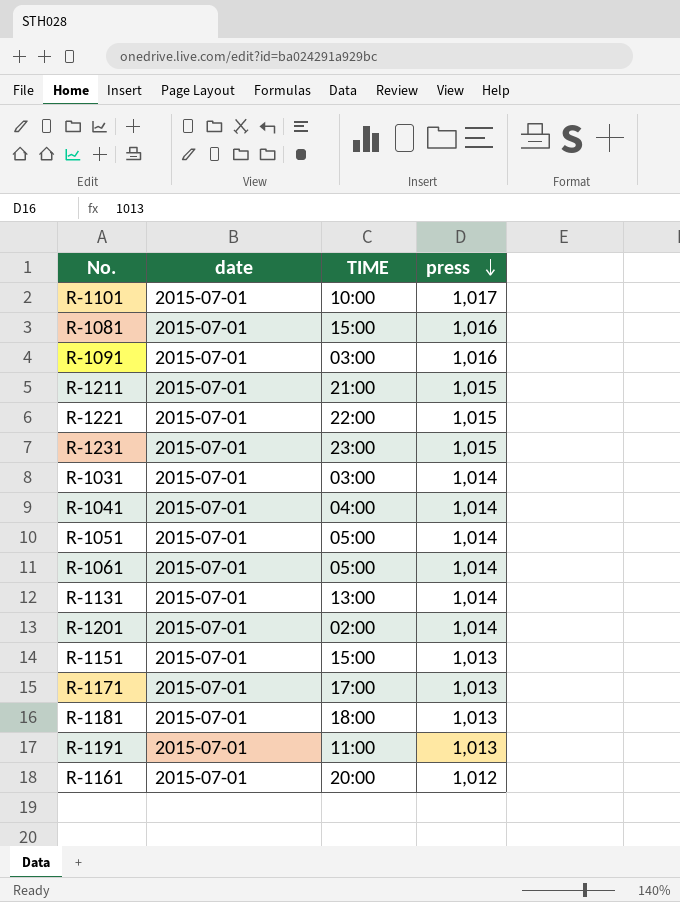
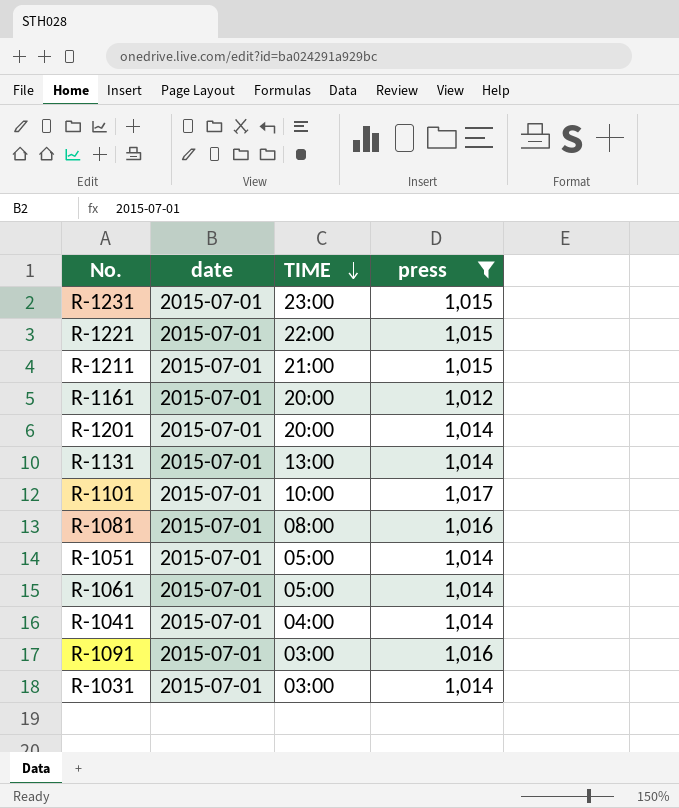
filter: none -> press != 1,013
row order: press descending -> TIME descending
R-1201 | TIME: 02:00 -> 20:00
R-1081 | TIME: 15:00 -> 08:00

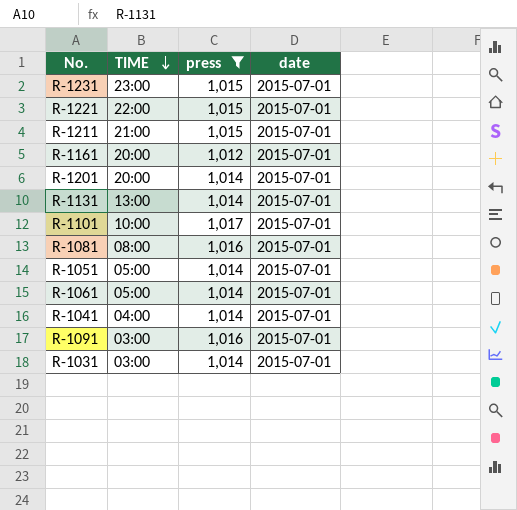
column date | position: 2 -> 4

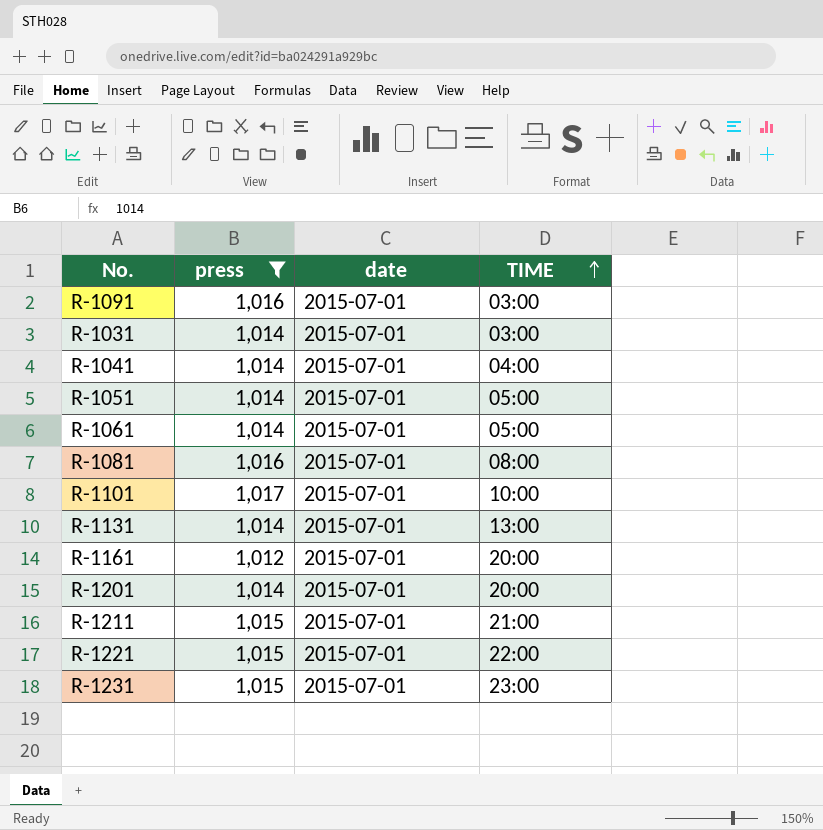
row order: TIME descending -> TIME ascending
column TIME | position: 2 -> 4

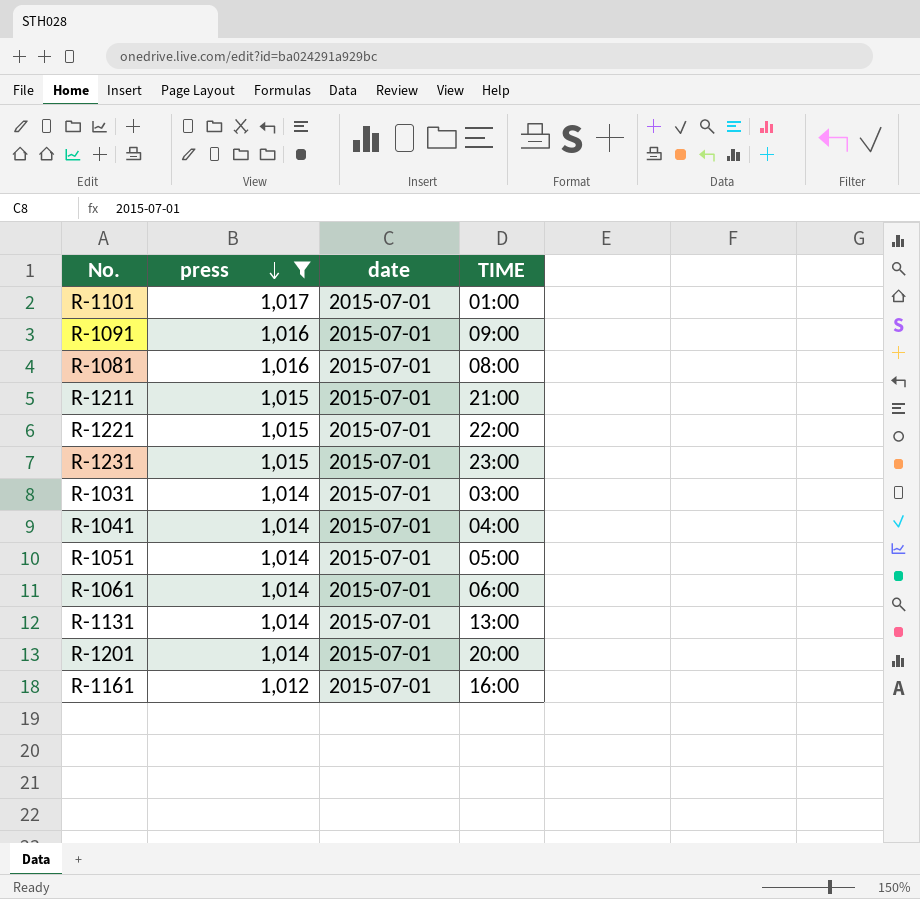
row order: TIME ascending -> press descending
R-1101 | TIME: 10:00 -> 01:00
R-1091 | TIME: 03:00 -> 09:00
R-1061 | TIME: 05:00 -> 06:00
R-1161 | TIME: 20:00 -> 16:00

